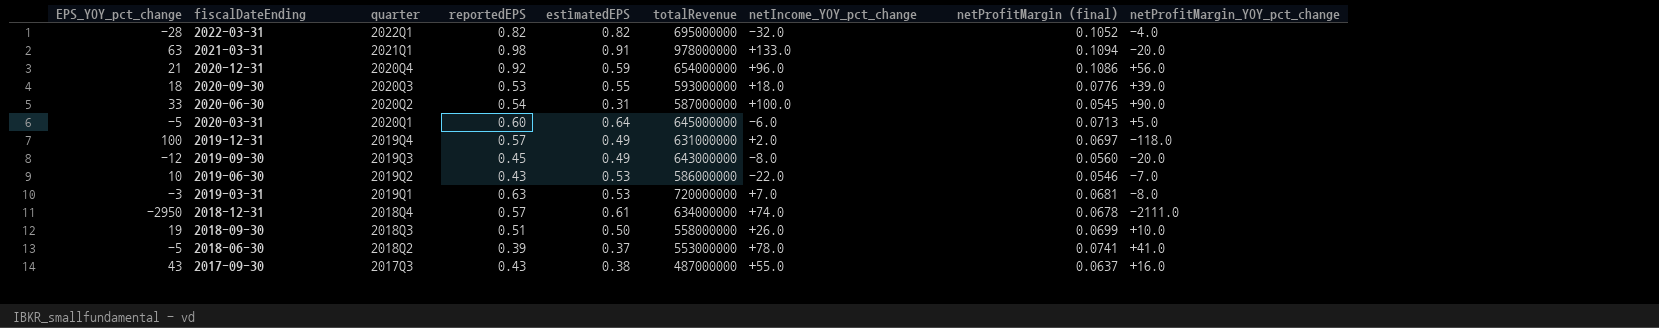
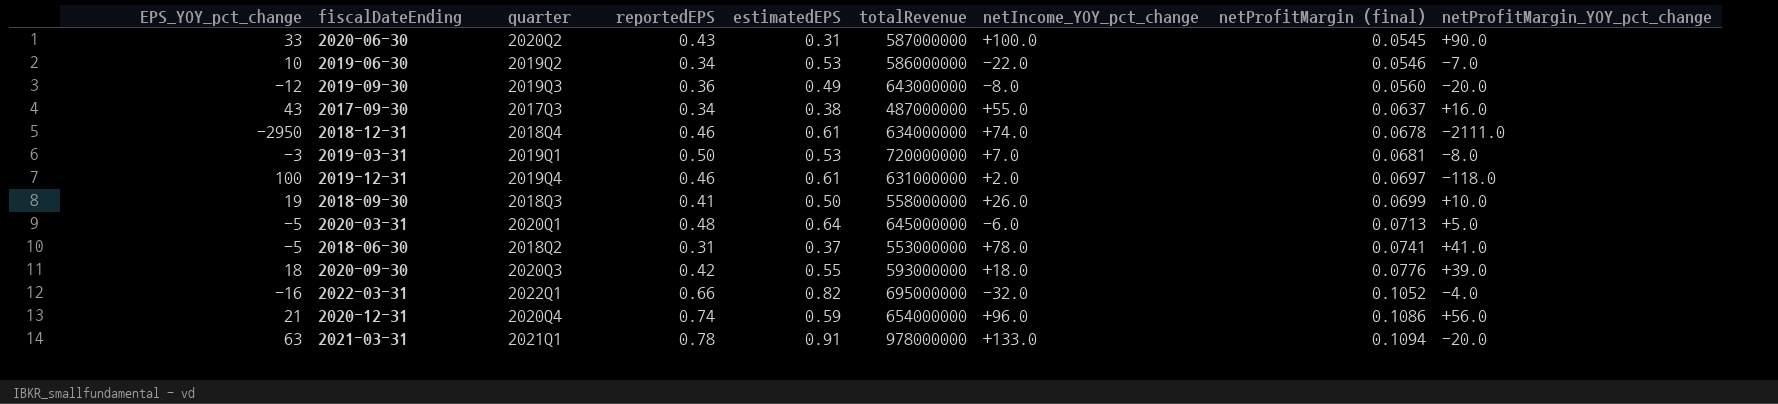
row order: fiscalDateEnding descending -> netProfitMargin (final) ascending
2020-06-30 | reportedEPS: 0.54 -> 0.43
2019-06-30 | reportedEPS: 0.43 -> 0.34
2019-09-30 | reportedEPS: 0.45 -> 0.36
2017-09-30 | reportedEPS: 0.43 -> 0.34
2018-12-31 | reportedEPS: 0.57 -> 0.46
2019-03-31 | reportedEPS: 0.63 -> 0.50
2019-12-31 | reportedEPS: 0.57 -> 0.46
2019-12-31 | estimatedEPS: 0.49 -> 0.61
2018-09-30 | reportedEPS: 0.51 -> 0.41
2020-03-31 | reportedEPS: 0.60 -> 0.48
2018-06-30 | reportedEPS: 0.39 -> 0.31
2020-09-30 | reportedEPS: 0.53 -> 0.42
2022-03-31 | EPS_YOY_pct_change: -28 -> -16
2022-03-31 | reportedEPS: 0.82 -> 0.66
2020-12-31 | reportedEPS: 0.92 -> 0.74
2021-03-31 | reportedEPS: 0.98 -> 0.78

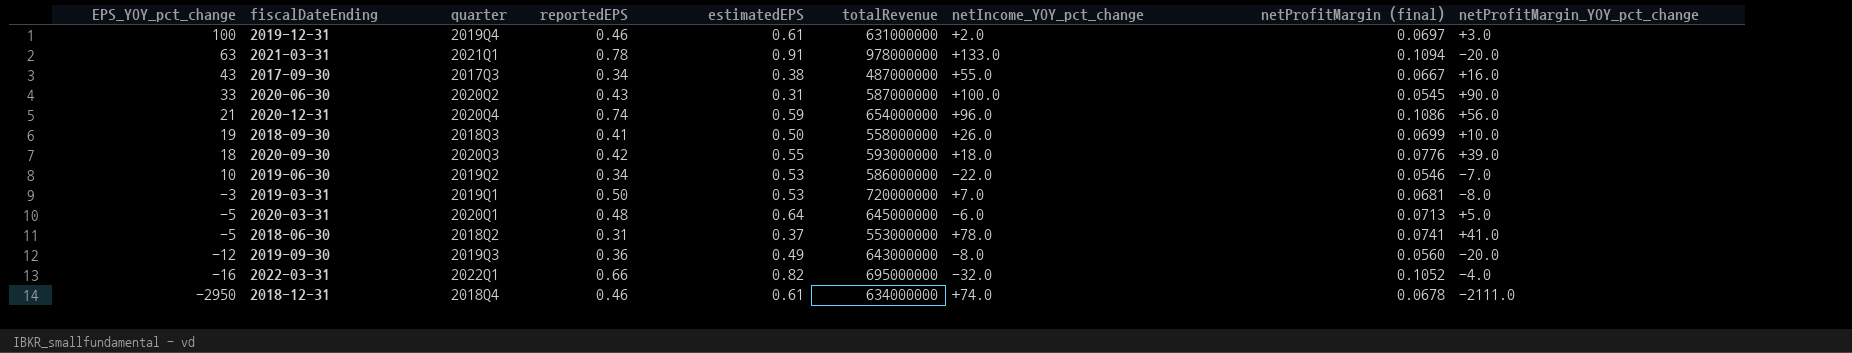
row order: netProfitMargin (final) ascending -> EPS_YOY_pct_change descending
2019-12-31 | netProfitMargin_YOY_pct_change: -118.0 -> +3.0
2017-09-30 | netProfitMargin (final): 0.0637 -> 0.0667

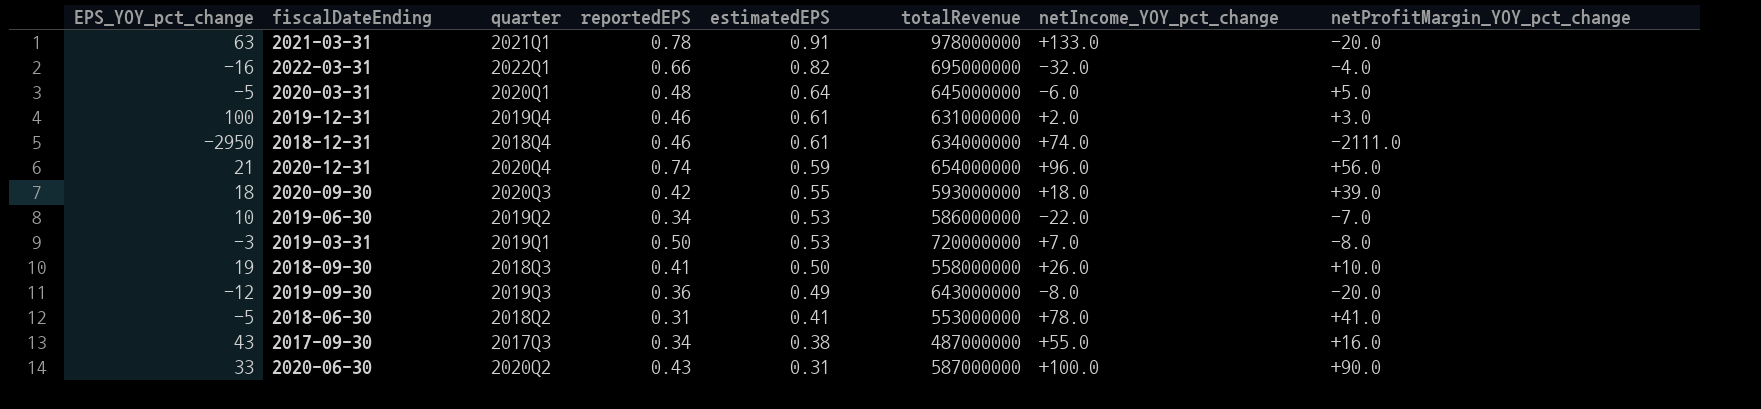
row order: EPS_YOY_pct_change descending -> estimatedEPS descending
column netProfitMargin (final) | position: 8 -> none
2018-06-30 | estimatedEPS: 0.37 -> 0.41

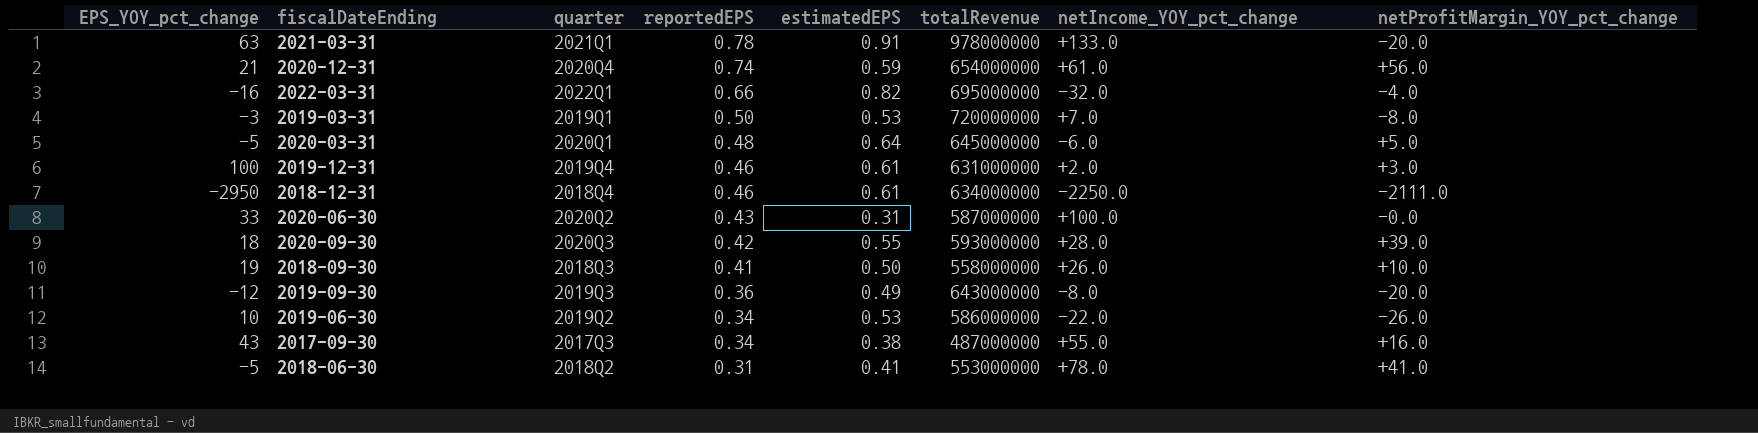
row order: estimatedEPS descending -> reportedEPS descending
2020-12-31 | netIncome_YOY_pct_change: +96.0 -> +61.0
2018-12-31 | netIncome_YOY_pct_change: +74.0 -> -2250.0
2020-06-30 | netProfitMargin_YOY_pct_change: +90.0 -> -0.0
2020-09-30 | netIncome_YOY_pct_change: +18.0 -> +28.0
2019-06-30 | netProfitMargin_YOY_pct_change: -7.0 -> -26.0

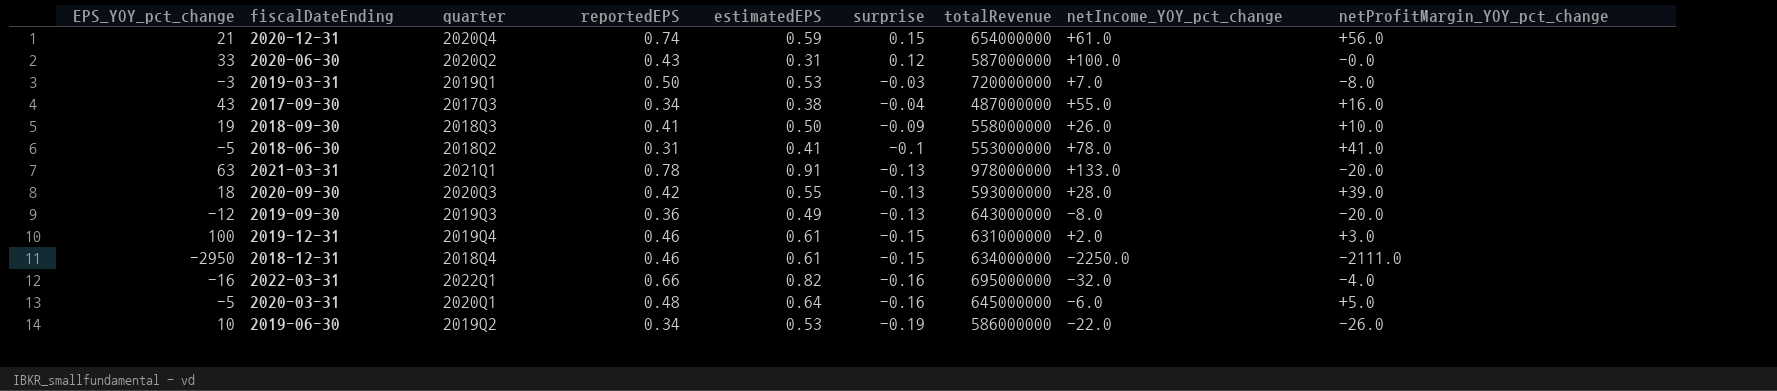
row order: reportedEPS descending -> surprise descending
column surprise | formula: none -> [reportedEPS] - [estimatedEPS]

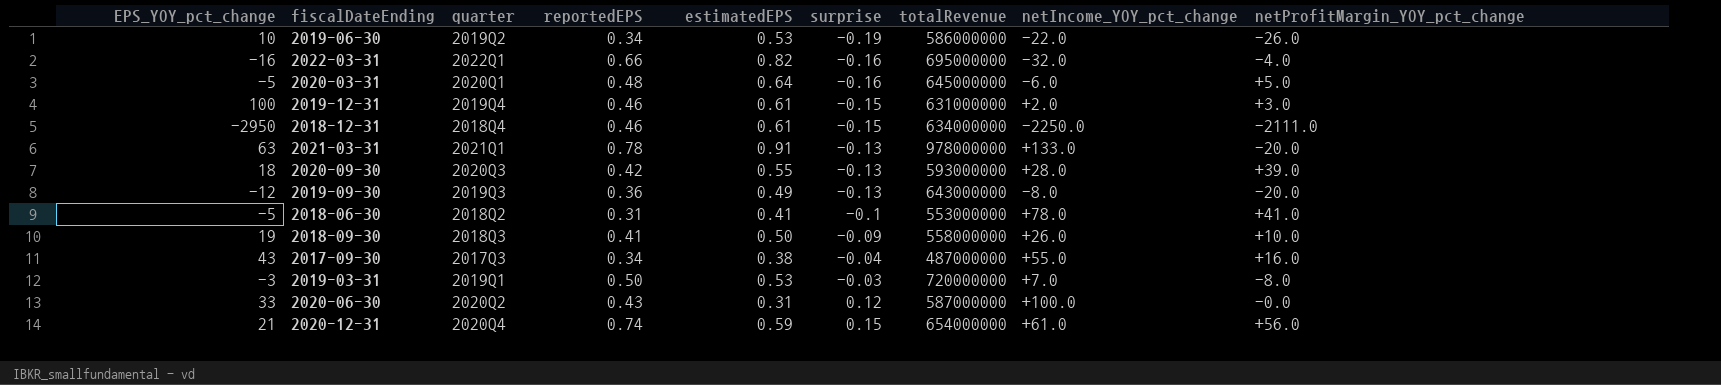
row order: surprise descending -> surprise ascending

